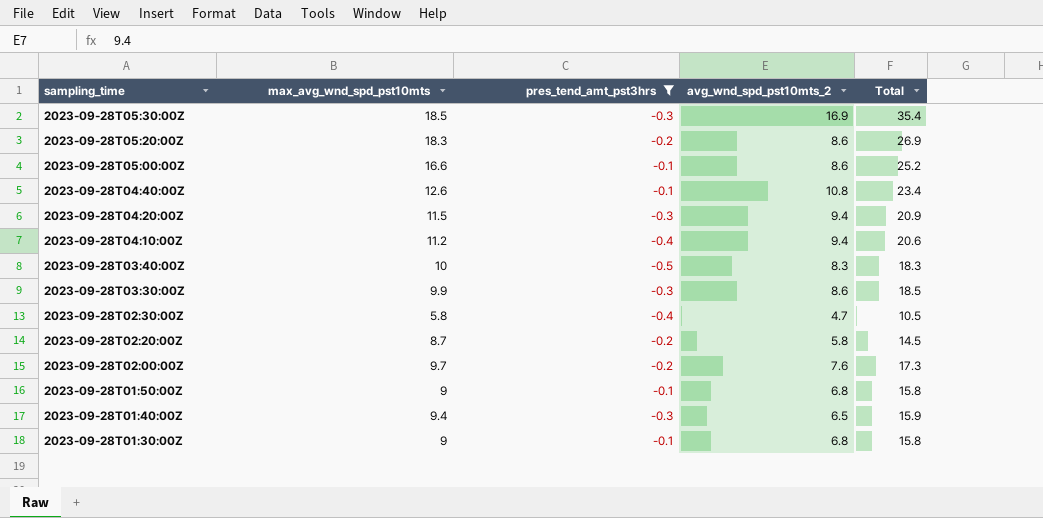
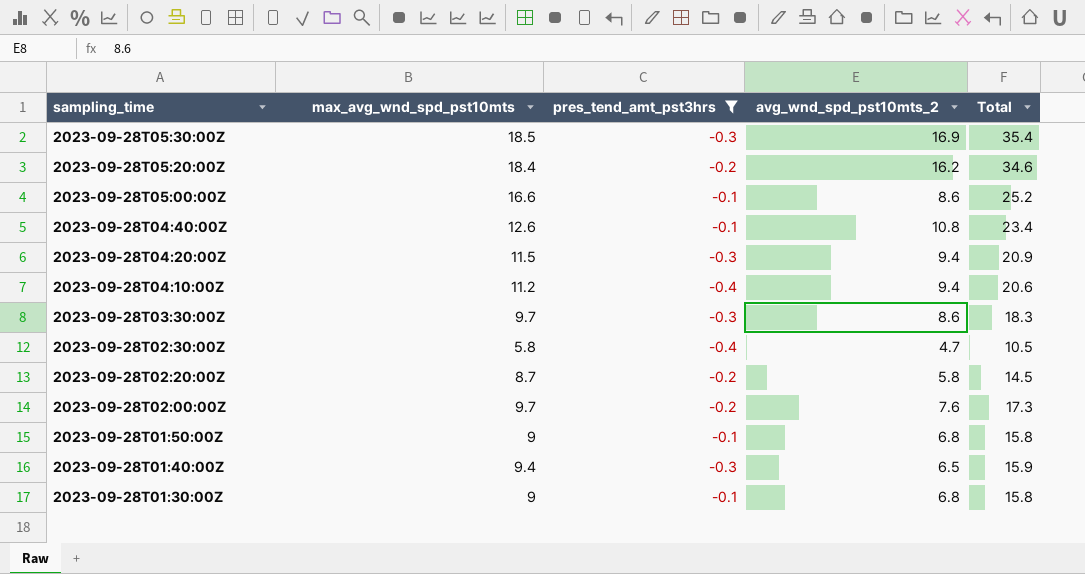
row 2023-09-28T03:40:00Z: 10 | -0.5 | 8.3 | 18.3 -> none
2023-09-28T05:20:00Z | max_avg_wnd_spd_pst10mts: 18.3 -> 18.4
2023-09-28T05:20:00Z | avg_wnd_spd_pst10mts_2: 8.6 -> 16.2
2023-09-28T05:20:00Z | Total: 26.9 -> 34.6
2023-09-28T03:30:00Z | max_avg_wnd_spd_pst10mts: 9.9 -> 9.7
2023-09-28T03:30:00Z | Total: 18.5 -> 18.3

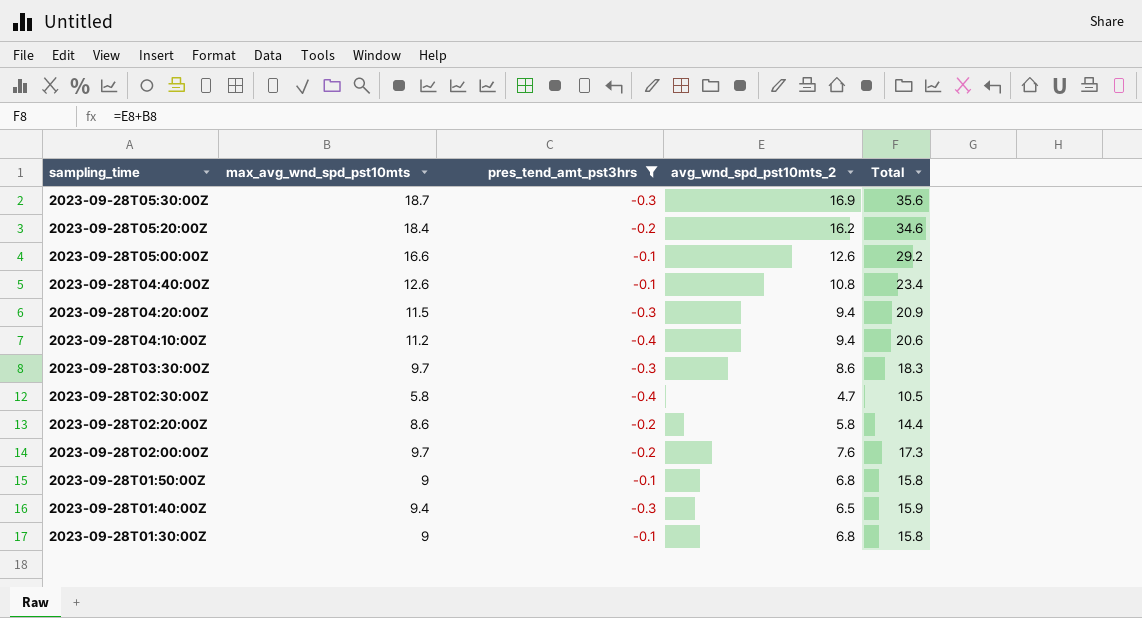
2023-09-28T05:30:00Z | max_avg_wnd_spd_pst10mts: 18.5 -> 18.7
2023-09-28T05:30:00Z | Total: 35.4 -> 35.6
2023-09-28T05:00:00Z | avg_wnd_spd_pst10mts_2: 8.6 -> 12.6
2023-09-28T05:00:00Z | Total: 25.2 -> 29.2
2023-09-28T02:20:00Z | max_avg_wnd_spd_pst10mts: 8.7 -> 8.6
2023-09-28T02:20:00Z | Total: 14.5 -> 14.4

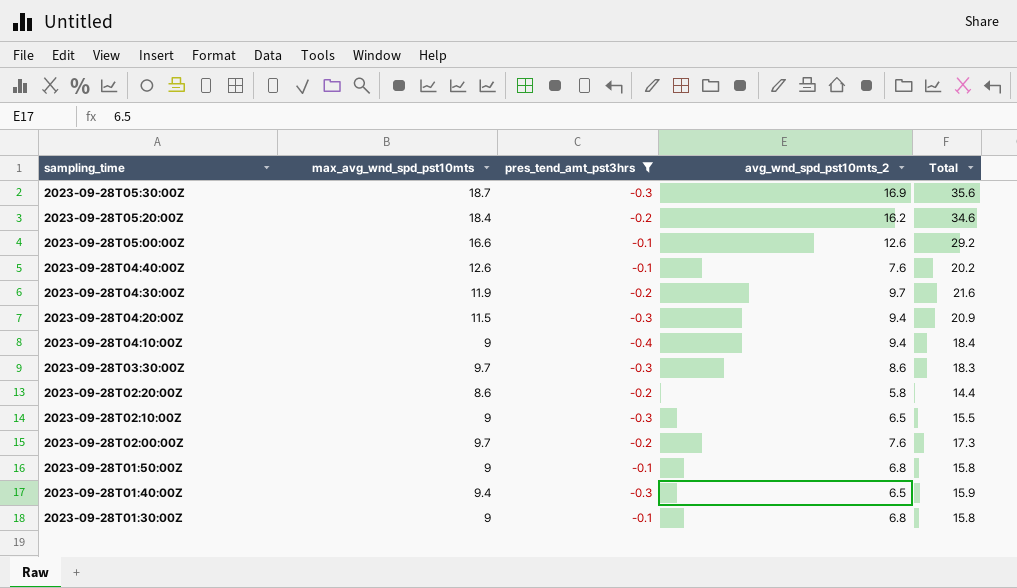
row 2023-09-28T02:30:00Z: 5.8 | -0.4 | 4.7 | 10.5 -> none
2023-09-28T04:40:00Z | avg_wnd_spd_pst10mts_2: 10.8 -> 7.6
2023-09-28T04:40:00Z | Total: 23.4 -> 20.2
row 2023-09-28T04:30:00Z: none -> 11.9 | -0.2 | 9.7 | 21.6
2023-09-28T04:10:00Z | max_avg_wnd_spd_pst10mts: 11.2 -> 9
2023-09-28T04:10:00Z | Total: 20.6 -> 18.4
row 2023-09-28T02:10:00Z: none -> 9 | -0.3 | 6.5 | 15.5

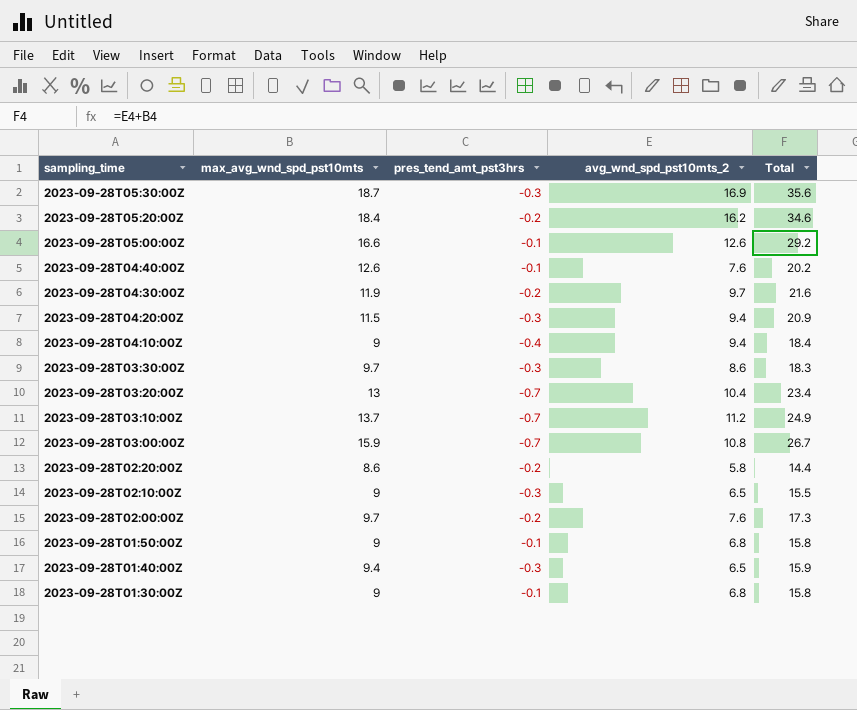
filter: pres_tend_amt_pst3hrs != -0.7 -> none

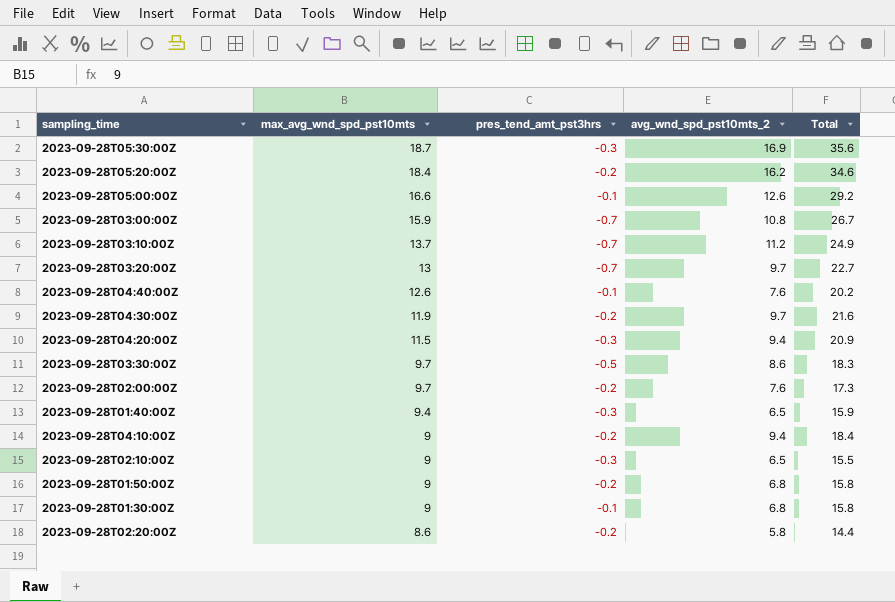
row order: sampling_time descending -> max_avg_wnd_spd_pst10mts descending
2023-09-28T03:20:00Z | avg_wnd_spd_pst10mts_2: 10.4 -> 9.7
2023-09-28T03:20:00Z | Total: 23.4 -> 22.7
2023-09-28T03:30:00Z | pres_tend_amt_pst3hrs: -0.3 -> -0.5
2023-09-28T04:10:00Z | pres_tend_amt_pst3hrs: -0.4 -> -0.2
2023-09-28T01:50:00Z | pres_tend_amt_pst3hrs: -0.1 -> -0.2

